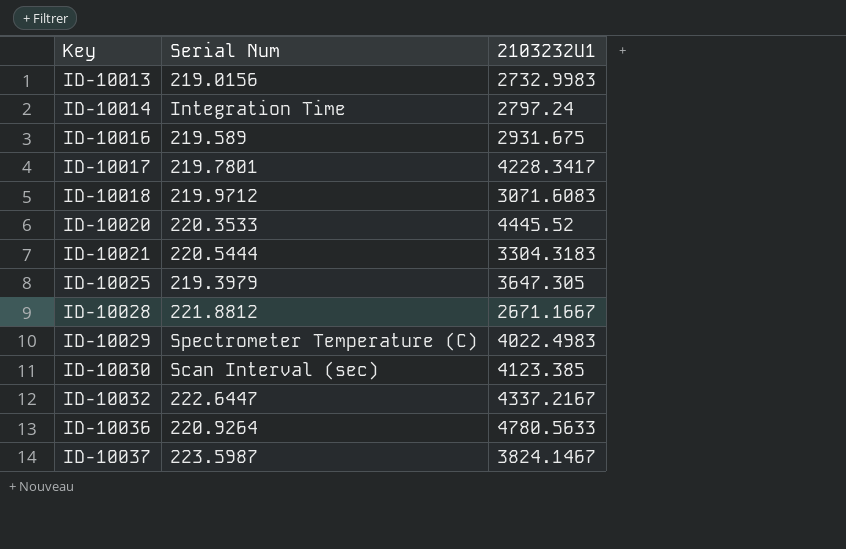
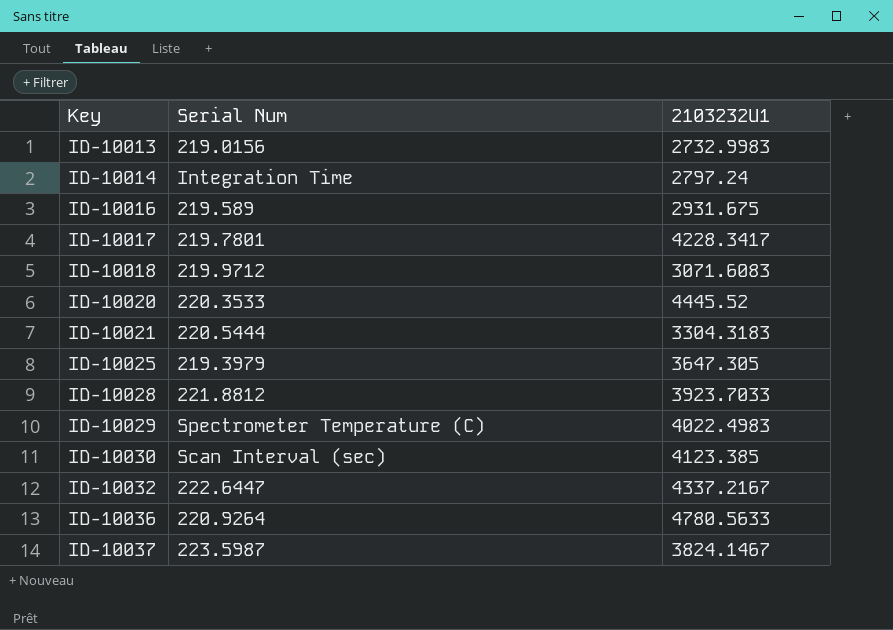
ID-10028 | 2103232U1: 2671.1667 -> 3923.7033

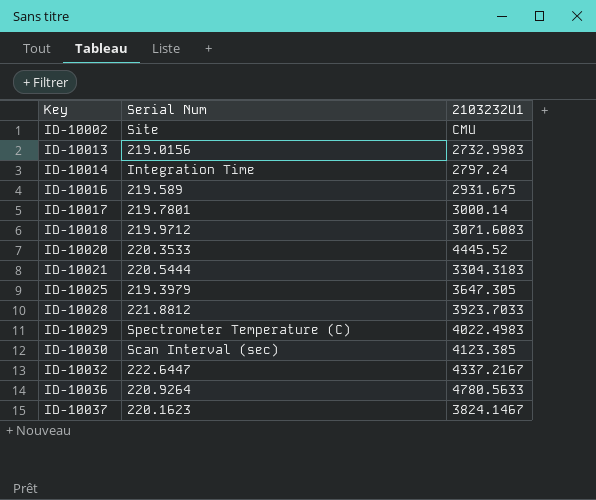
row ID-10002: none -> Site | CMU
ID-10017 | 2103232U1: 4228.3417 -> 3000.14
ID-10037 | Serial Num: 223.5987 -> 220.1623

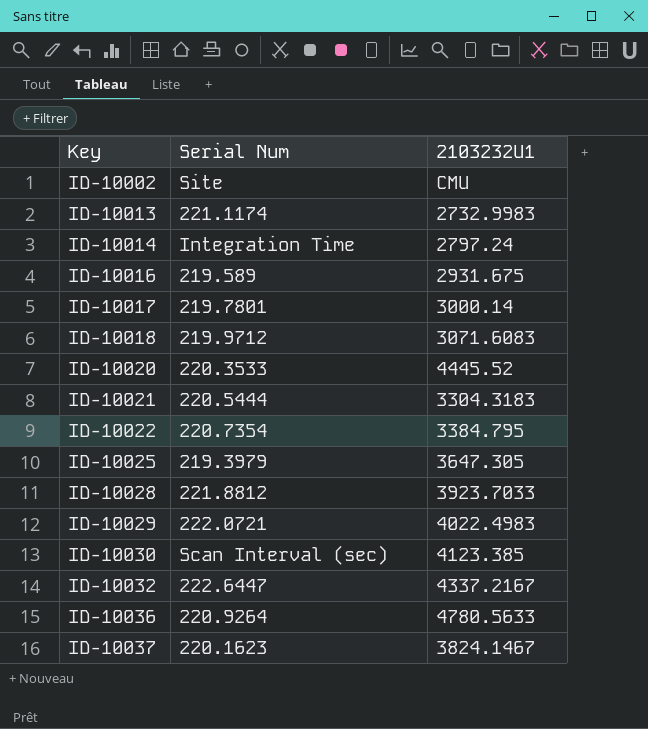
ID-10013 | Serial Num: 219.0156 -> 221.1174
row ID-10022: none -> 220.7354 | 3384.795
ID-10029 | Serial Num: Spectrometer Temperature (C) -> 222.0721

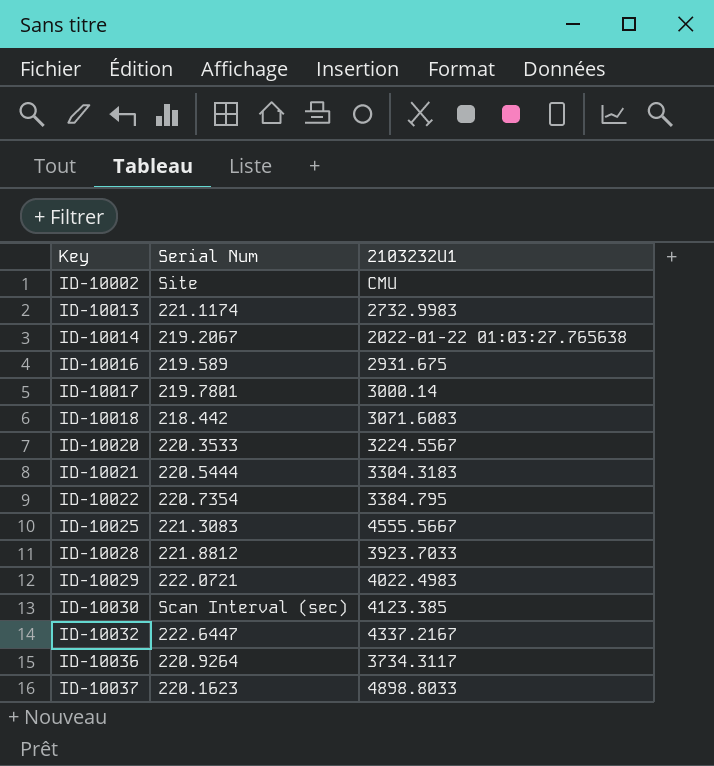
ID-10014 | Serial Num: Integration Time -> 219.2067
ID-10014 | 2103232U1: 2797.24 -> 2022-01-22 01:03:27.765638
ID-10018 | Serial Num: 219.9712 -> 218.442
ID-10020 | 2103232U1: 4445.52 -> 3224.5567
ID-10025 | Serial Num: 219.3979 -> 221.3083
ID-10025 | 2103232U1: 3647.305 -> 4555.5667
ID-10036 | 2103232U1: 4780.5633 -> 3734.3117
ID-10037 | 2103232U1: 3824.1467 -> 4898.8033

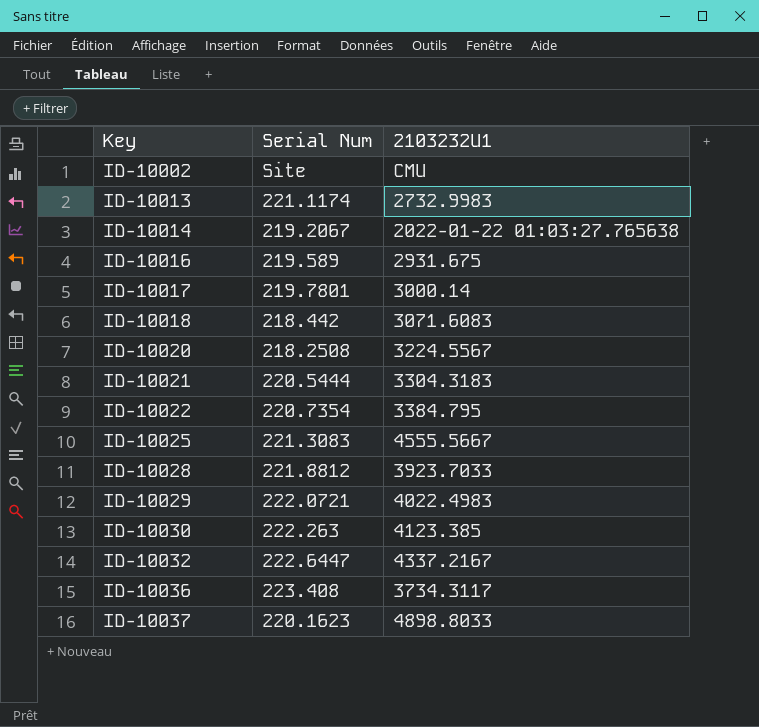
ID-10020 | Serial Num: 220.3533 -> 218.2508
ID-10030 | Serial Num: Scan Interval (sec) -> 222.263
ID-10036 | Serial Num: 220.9264 -> 223.408

